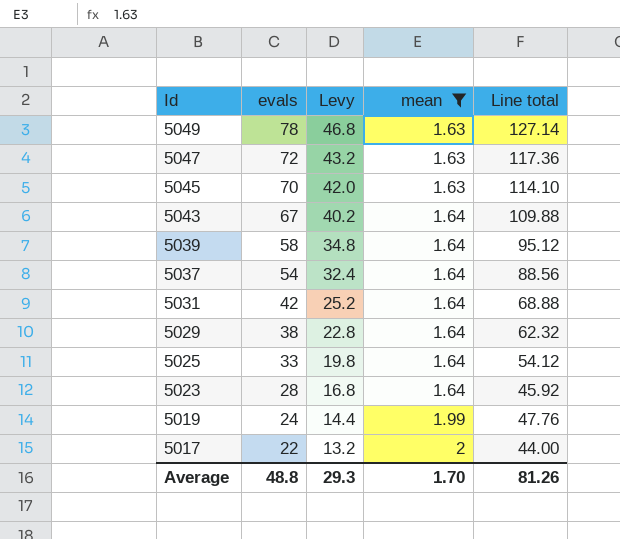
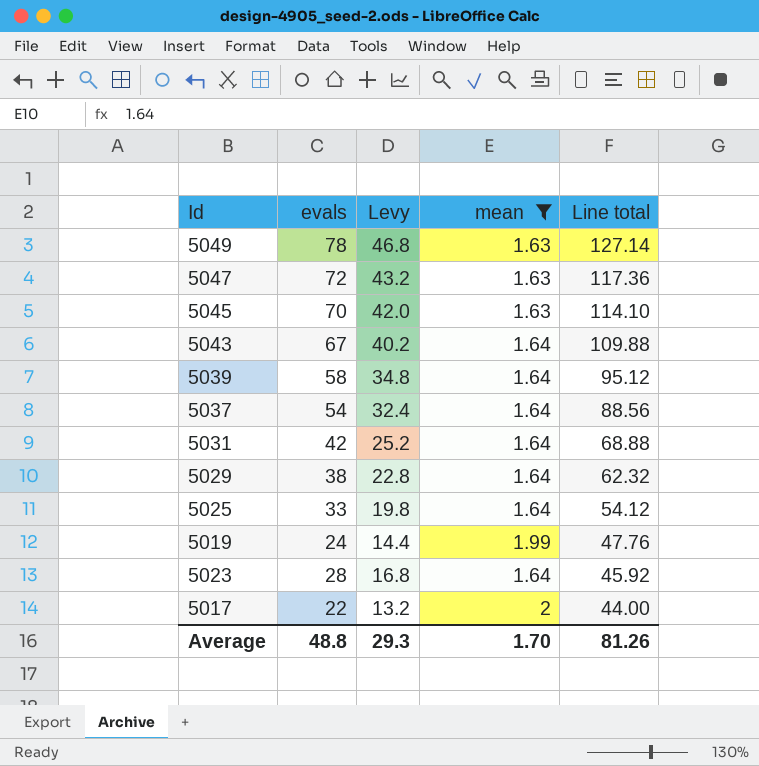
row order: Id descending -> Line total descending

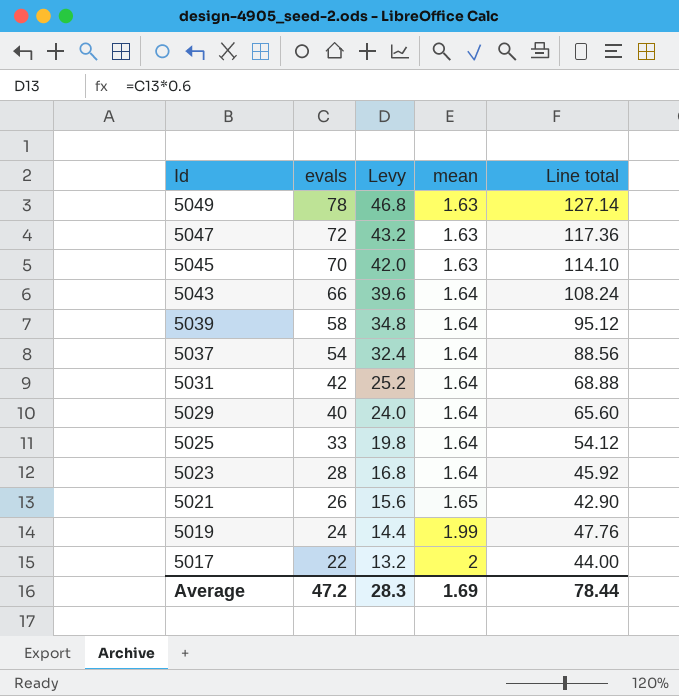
filter: mean != 1.65 -> none
row order: Line total descending -> Id descending
5043 | evals: 67 -> 66
5043 | Levy: 40.2 -> 39.6
5043 | Line total: 109.88 -> 108.24
5029 | evals: 38 -> 40
5029 | Levy: 22.8 -> 24.0
5029 | Line total: 62.32 -> 65.60
Average | evals: 48.8 -> 47.2
Average | Levy: 29.3 -> 28.3
Average | mean: 1.70 -> 1.69
Average | Line total: 81.26 -> 78.44

